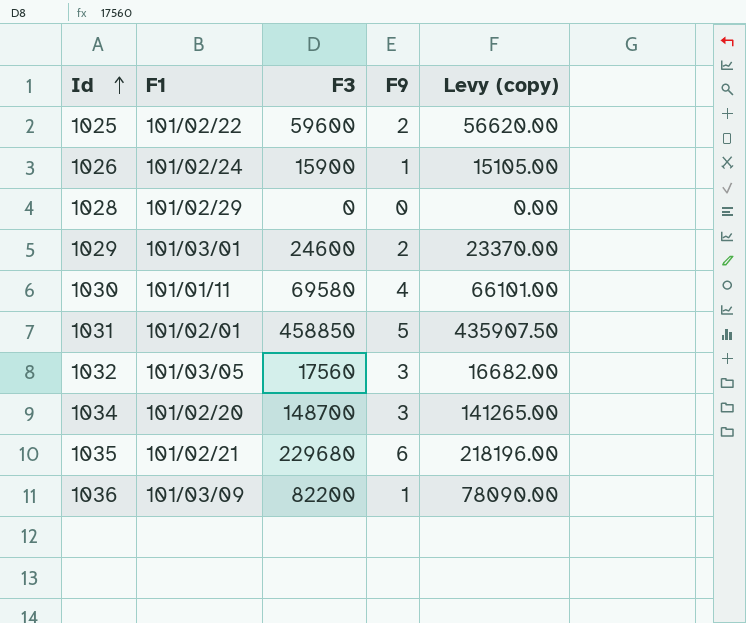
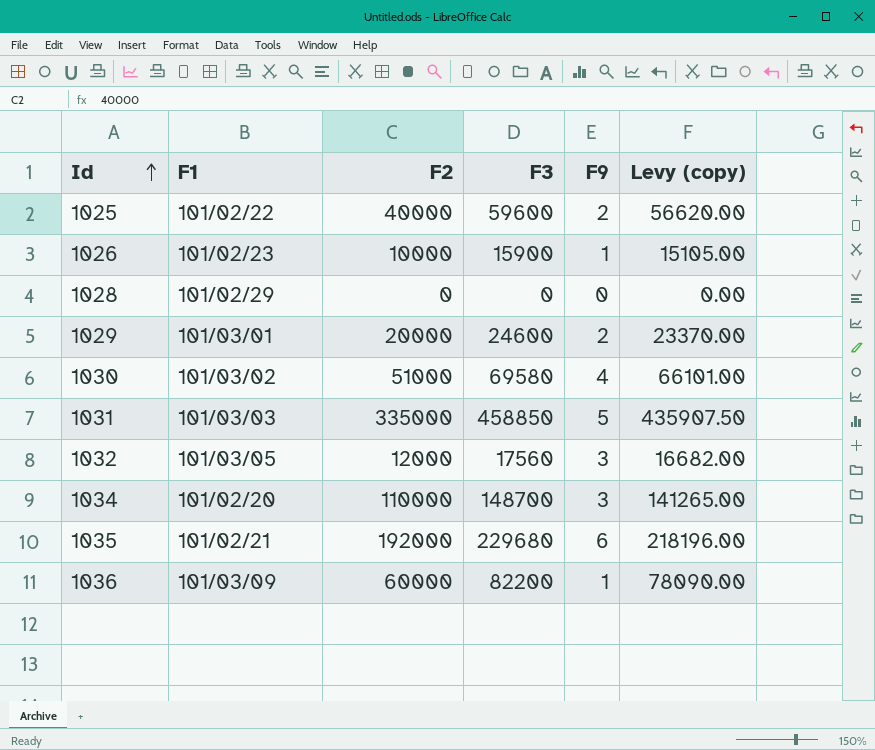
column F2 | position: none -> 3
1026 | F1: 101/02/24 -> 101/02/23
1030 | F1: 101/01/11 -> 101/03/02
1031 | F1: 101/02/01 -> 101/03/03

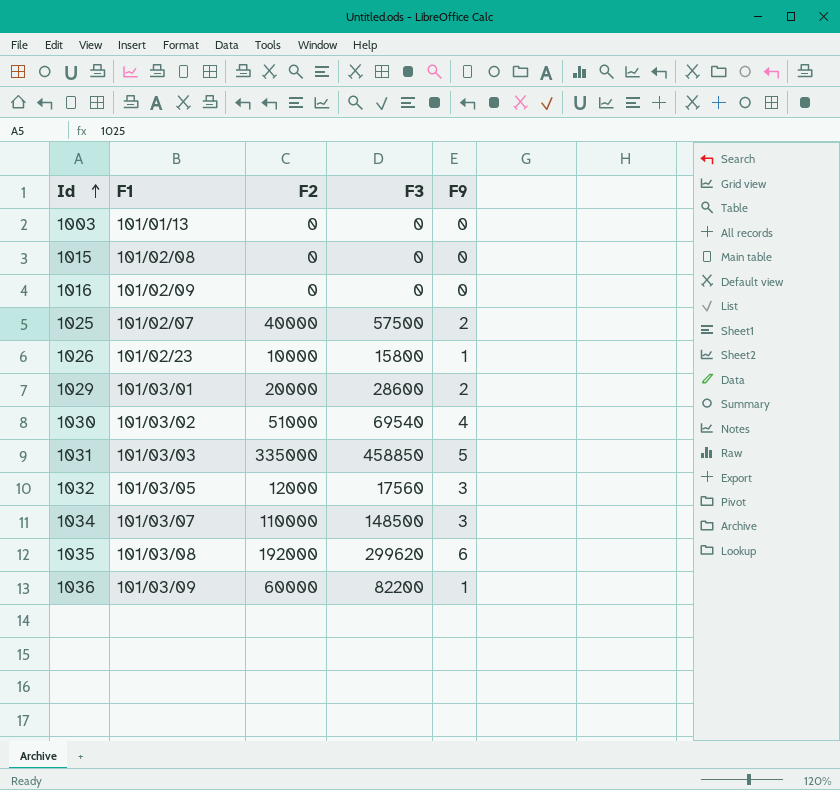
column Levy (copy) | formula: [F3] * 0.95 -> none
row 1028: 101/02/29 | 0 | 0 | 0 | 0.00 -> none
row 1003: none -> 101/01/13 | 0 | 0 | 0
row 1015: none -> 101/02/08 | 0 | 0 | 0
row 1016: none -> 101/02/09 | 0 | 0 | 0
1025 | F1: 101/02/22 -> 101/02/07
1025 | F3: 59600 -> 57500
1026 | F3: 15900 -> 15800
1029 | F3: 24600 -> 28600
1030 | F3: 69580 -> 69540
1034 | F1: 101/02/20 -> 101/03/07
1034 | F3: 148700 -> 148500
1035 | F1: 101/02/21 -> 101/03/08
1035 | F3: 229680 -> 299620

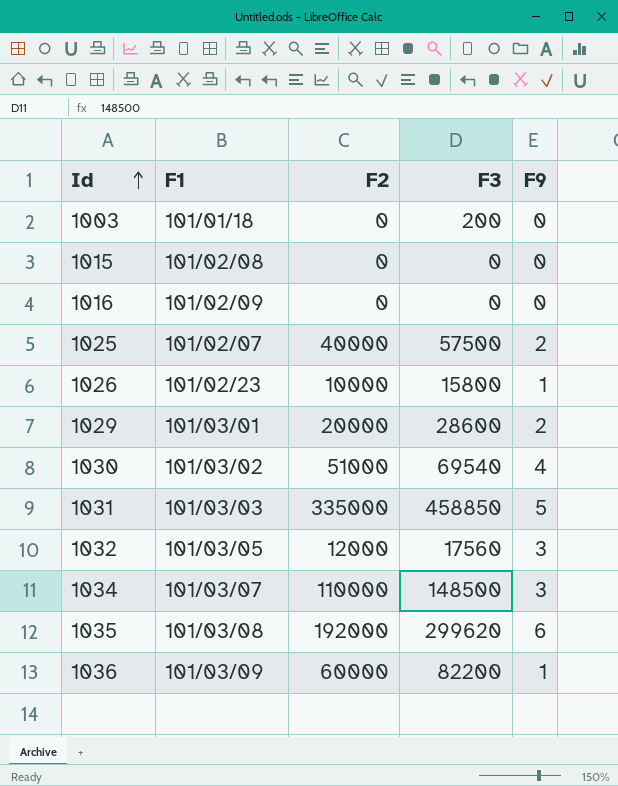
1003 | F1: 101/01/13 -> 101/01/18
1003 | F3: 0 -> 200

